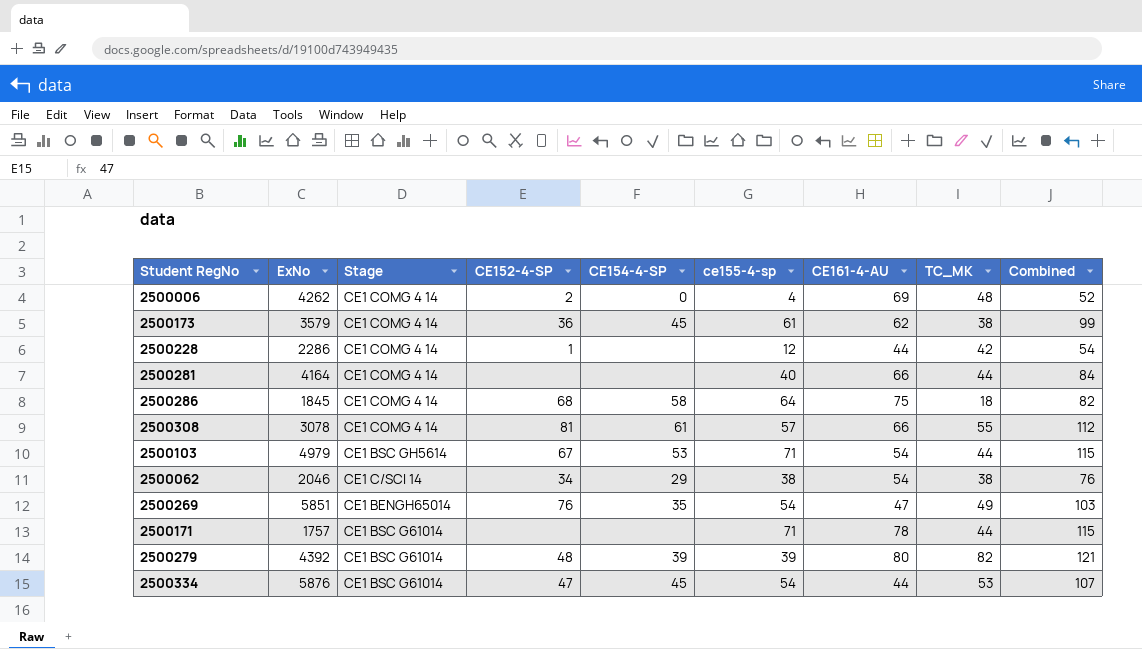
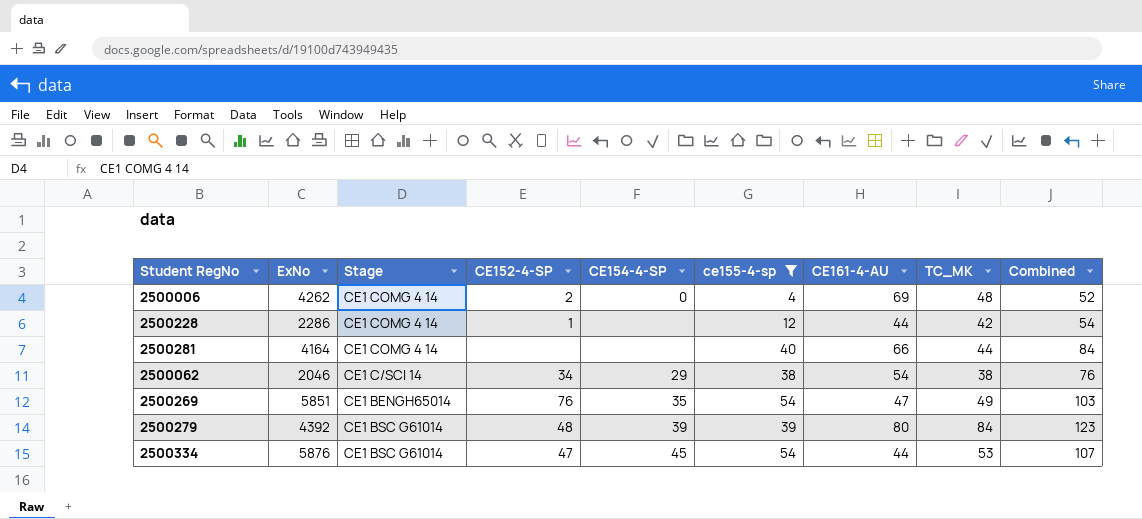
filter: none -> ce155-4-sp <= 54
2500279 | TC_MK: 82 -> 84
2500279 | Combined: 121 -> 123

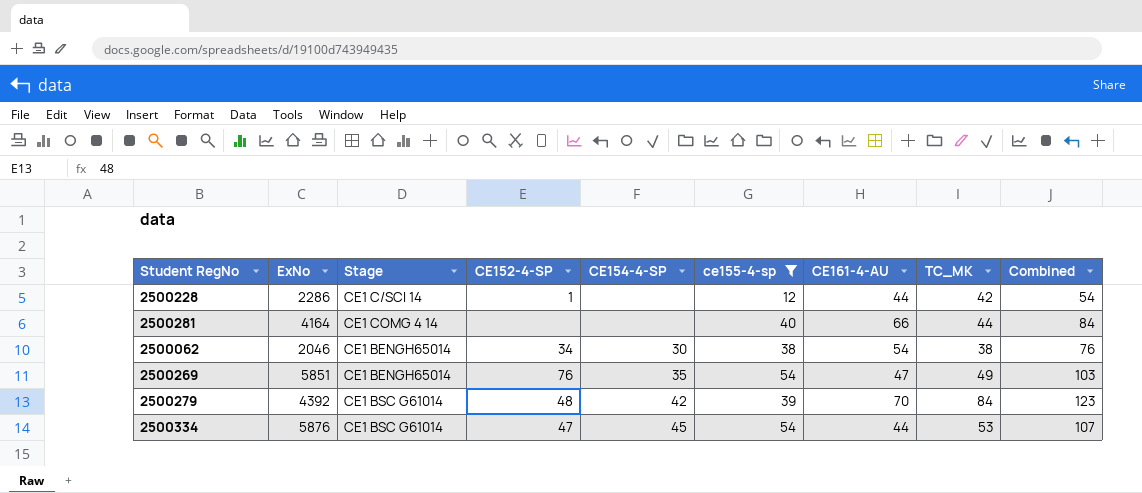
row 2500006: 4262 | CE1 COMG 4 14 | 2 | 0 | 4 | 69 | 48 | 52 -> none
2500228 | Stage: CE1 COMG 4 14 -> CE1 C/SCI 14
2500062 | Stage: CE1 C/SCI 14 -> CE1 BENGH65014
2500062 | CE154-4-SP: 29 -> 30
2500279 | CE154-4-SP: 39 -> 42
2500279 | CE161-4-AU: 80 -> 70

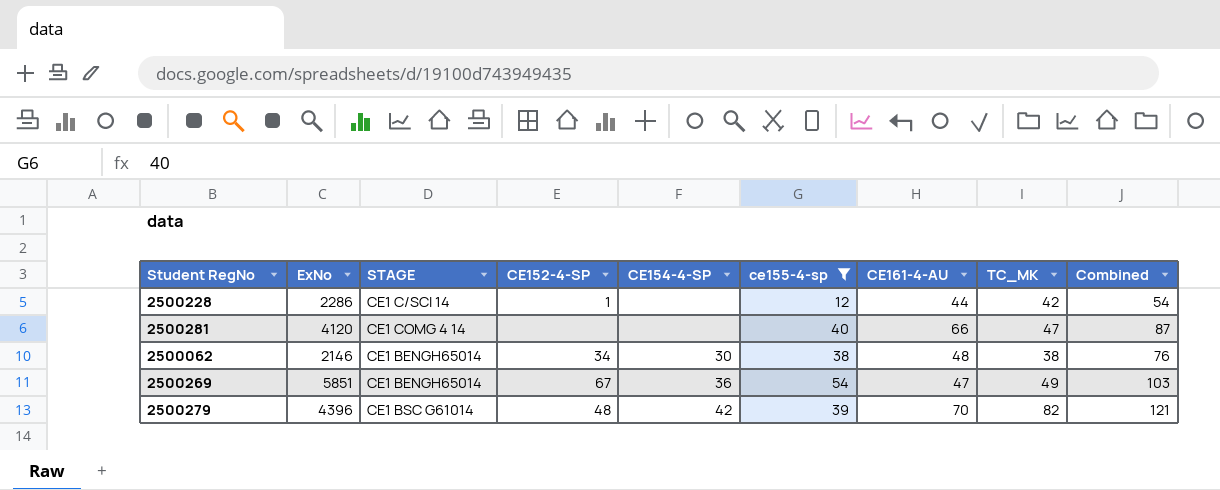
column name: Stage -> STAGE
row 2500334: 5876 | CE1 BSC G61014 | 47 | 45 | 54 | 44 | 53 | 107 -> none
2500281 | ExNo: 4164 -> 4120
2500281 | TC_MK: 44 -> 47
2500281 | Combined: 84 -> 87
2500062 | ExNo: 2046 -> 2146
2500062 | CE161-4-AU: 54 -> 48
2500269 | CE152-4-SP: 76 -> 67
2500269 | CE154-4-SP: 35 -> 36
2500279 | ExNo: 4392 -> 4396
2500279 | TC_MK: 84 -> 82
2500279 | Combined: 123 -> 121

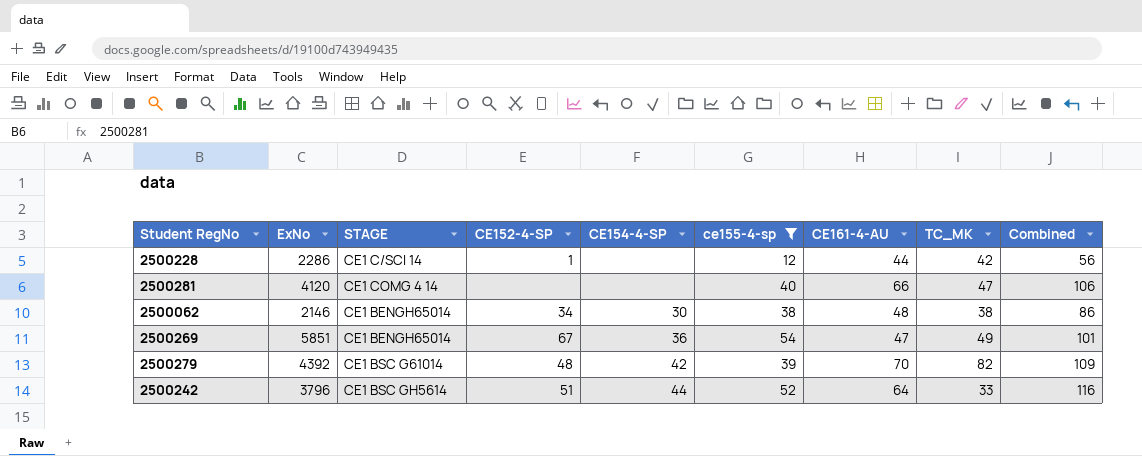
column Combined | formula: [ce155-4-sp] + [TC_MK] -> [ce155-4-sp] + [CE161-4-AU]
2500279 | ExNo: 4396 -> 4392
row 2500242: none -> 3796 | CE1 BSC GH5614 | 51 | 44 | 52 | 64 | 33 | 116

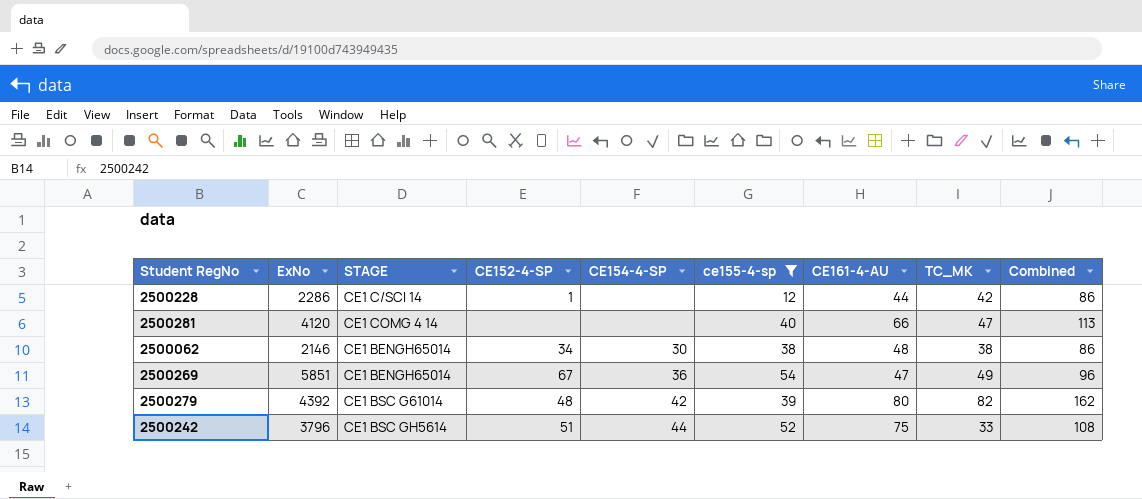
column Combined | formula: [ce155-4-sp] + [CE161-4-AU] -> [CE161-4-AU] + [TC_MK]
2500279 | CE161-4-AU: 70 -> 80
2500242 | CE161-4-AU: 64 -> 75

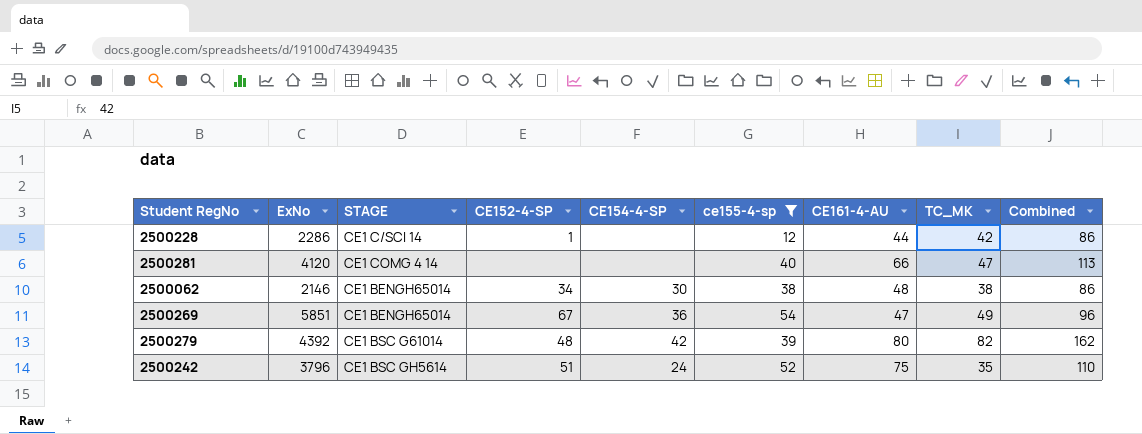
2500242 | CE154-4-SP: 44 -> 24
2500242 | TC_MK: 33 -> 35
2500242 | Combined: 108 -> 110

